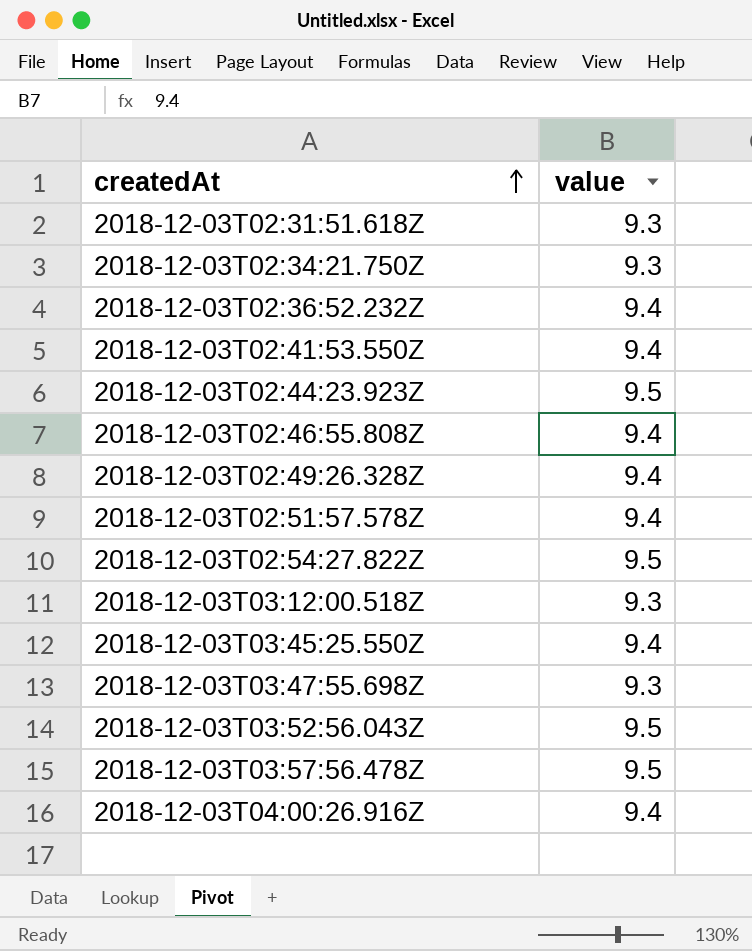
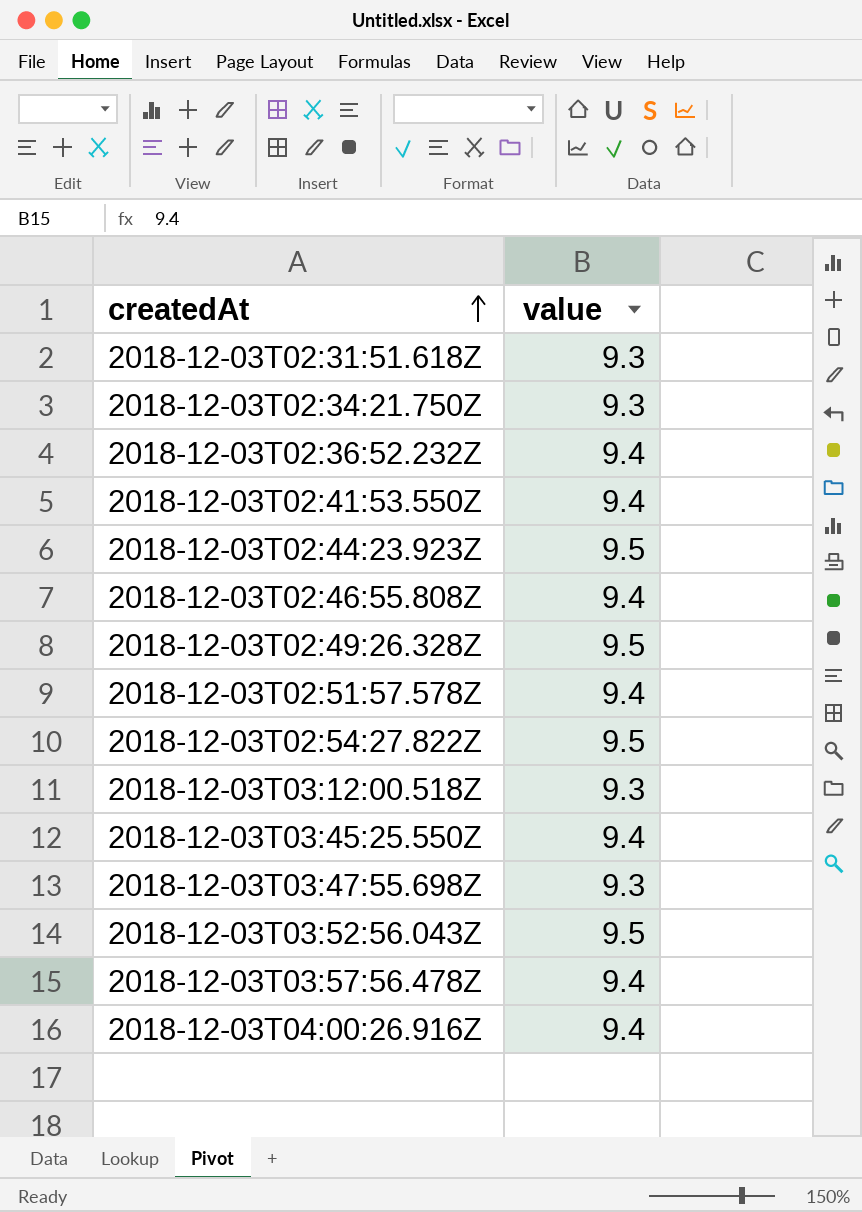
2018-12-03T02:49:26.328Z | value: 9.4 -> 9.5
2018-12-03T03:57:56.478Z | value: 9.5 -> 9.4

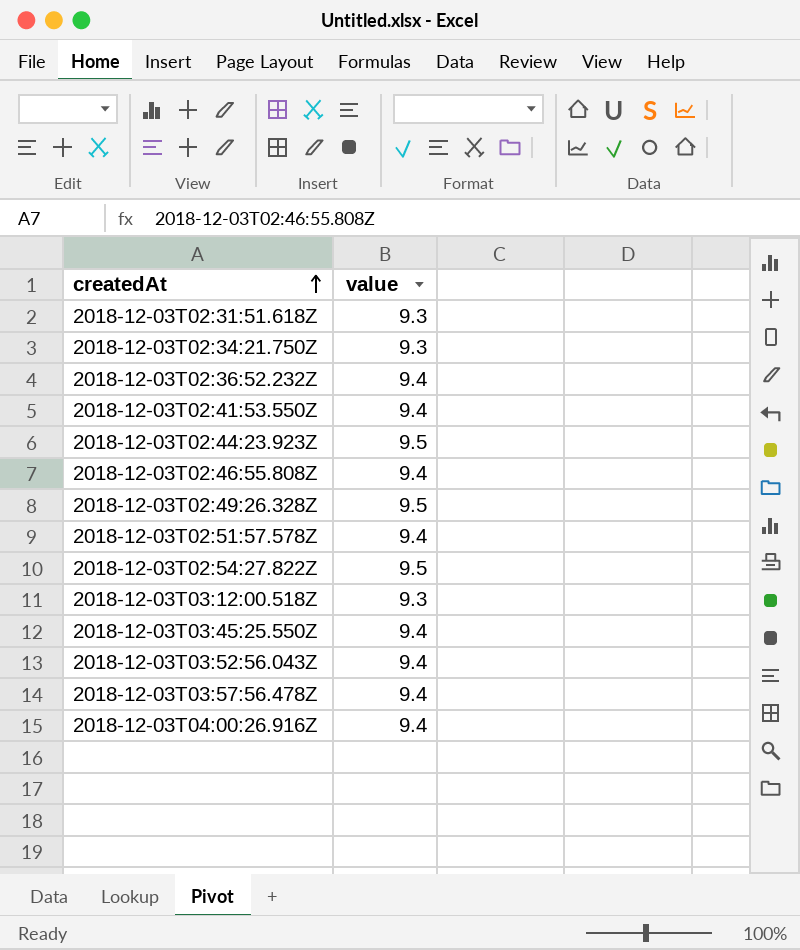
row 2018-12-03T03:47:55.698Z: 9.3 -> none
2018-12-03T03:52:56.043Z | value: 9.5 -> 9.4

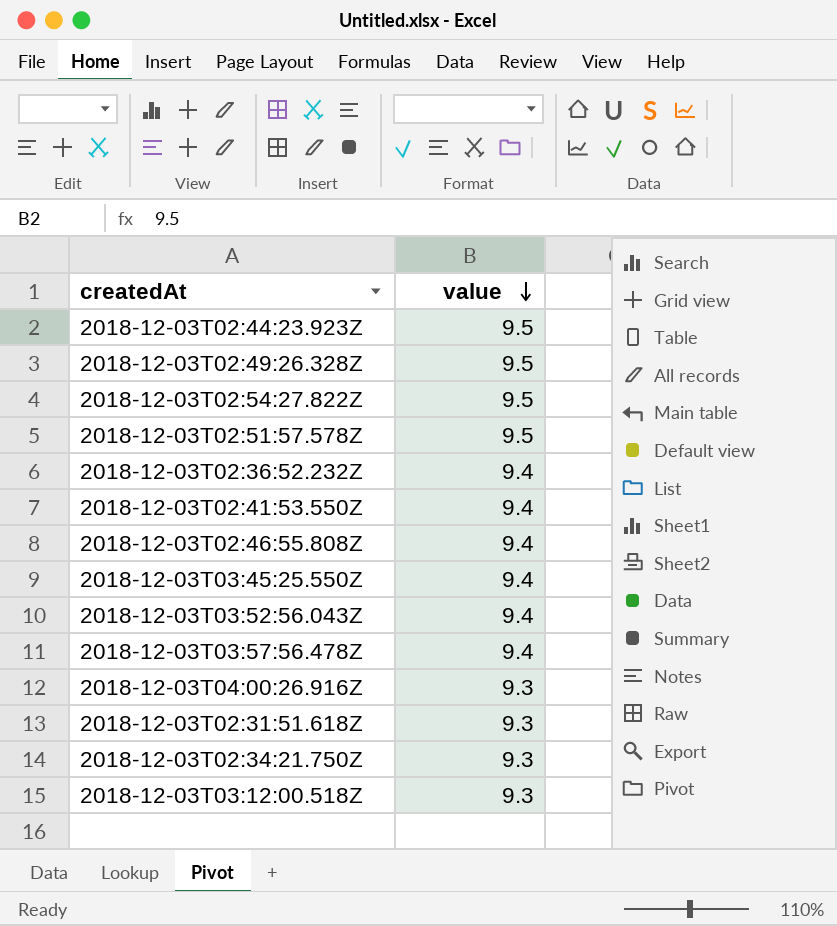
row order: createdAt ascending -> value descending
2018-12-03T02:51:57.578Z | value: 9.4 -> 9.5
2018-12-03T04:00:26.916Z | value: 9.4 -> 9.3

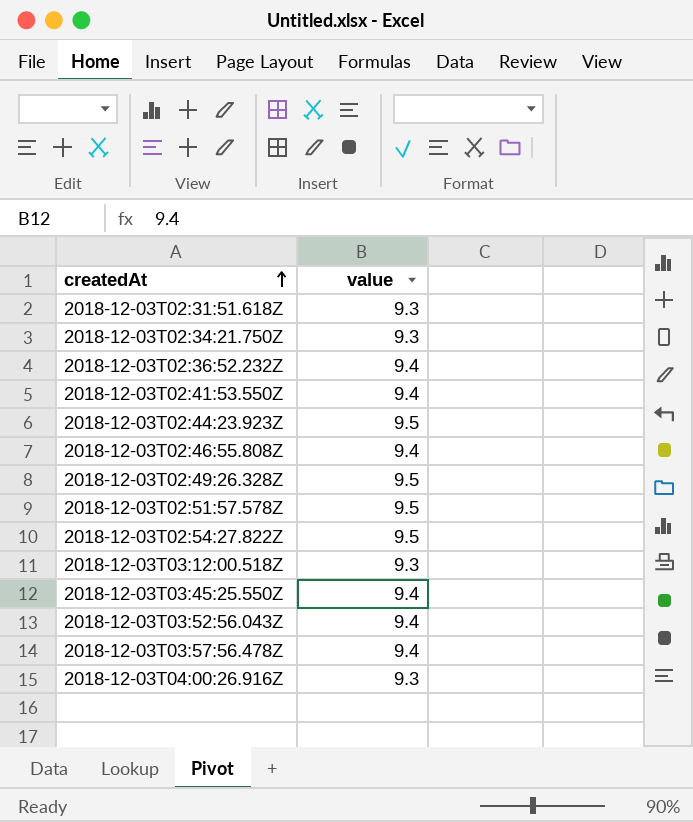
row order: value descending -> createdAt ascending

